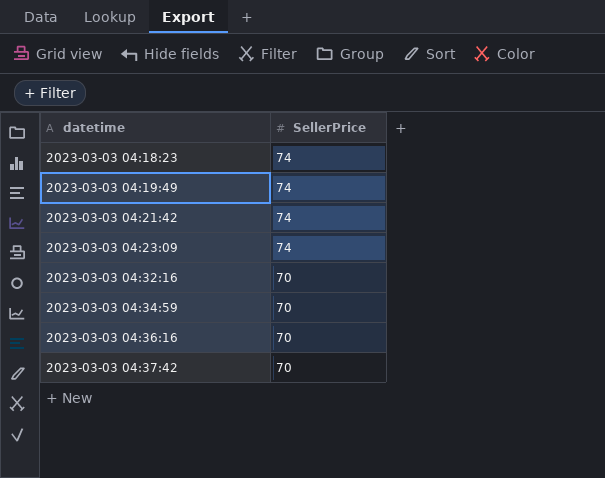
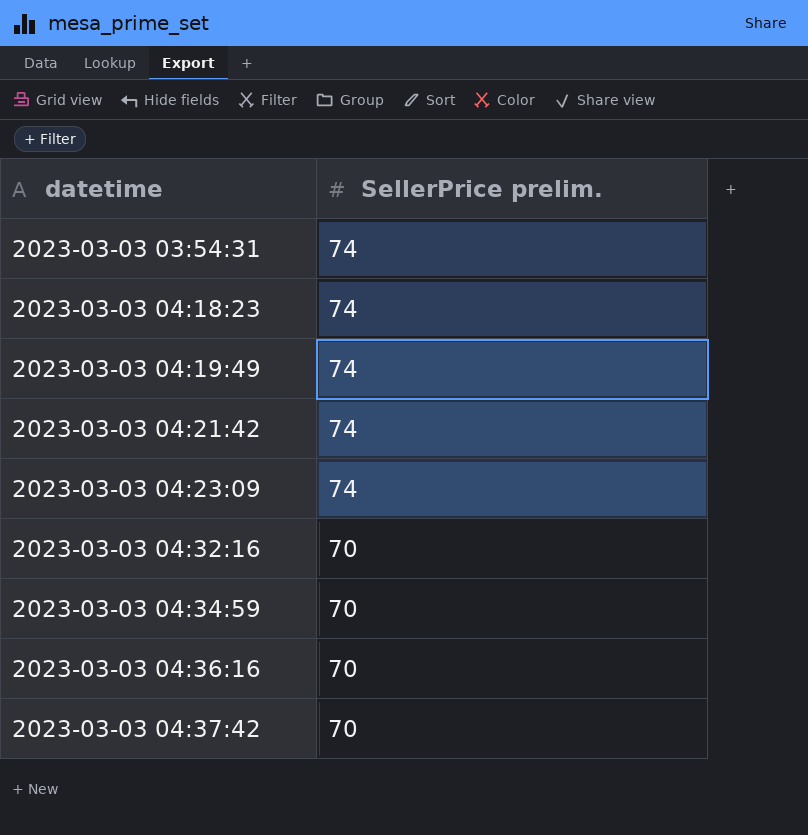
column name: SellerPrice -> SellerPrice prelim.
row 2023-03-03 03:54:31: none -> 74

